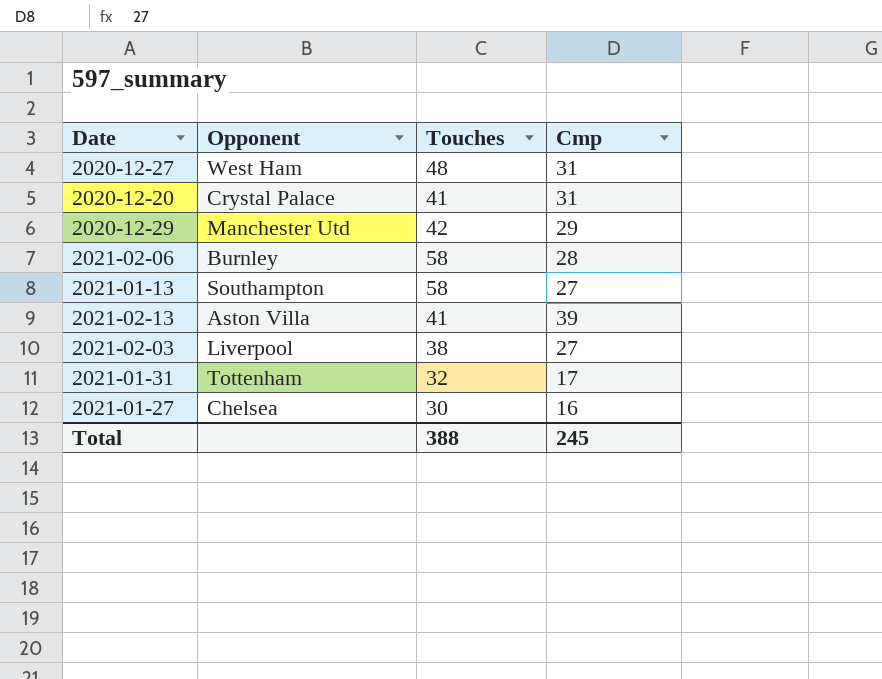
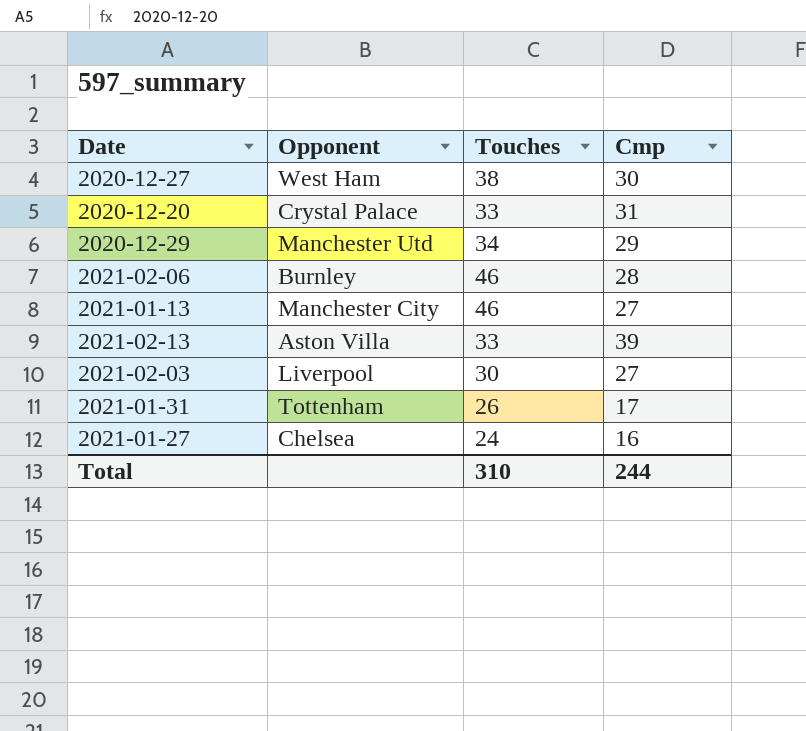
2020-12-27 | Touches: 48 -> 38
2020-12-27 | Cmp: 31 -> 30
2020-12-20 | Touches: 41 -> 33
2020-12-29 | Touches: 42 -> 34
2021-02-06 | Touches: 58 -> 46
2021-01-13 | Opponent: Southampton -> Manchester City
2021-01-13 | Touches: 58 -> 46
2021-02-13 | Touches: 41 -> 33
2021-02-03 | Touches: 38 -> 30
2021-01-31 | Touches: 32 -> 26
2021-01-27 | Touches: 30 -> 24
Total | Touches: 388 -> 310
Total | Cmp: 245 -> 244

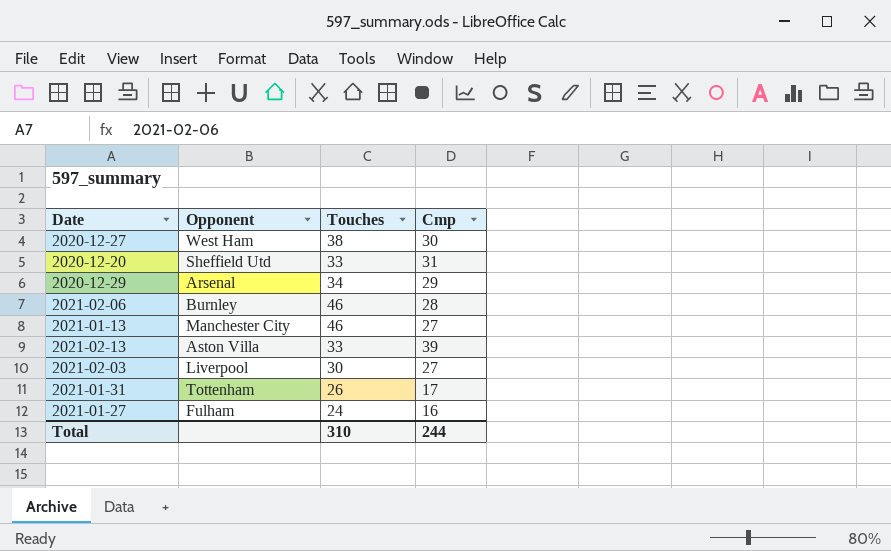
2020-12-20 | Opponent: Crystal Palace -> Sheffield Utd
2020-12-29 | Opponent: Manchester Utd -> Arsenal
2021-01-27 | Opponent: Chelsea -> Fulham

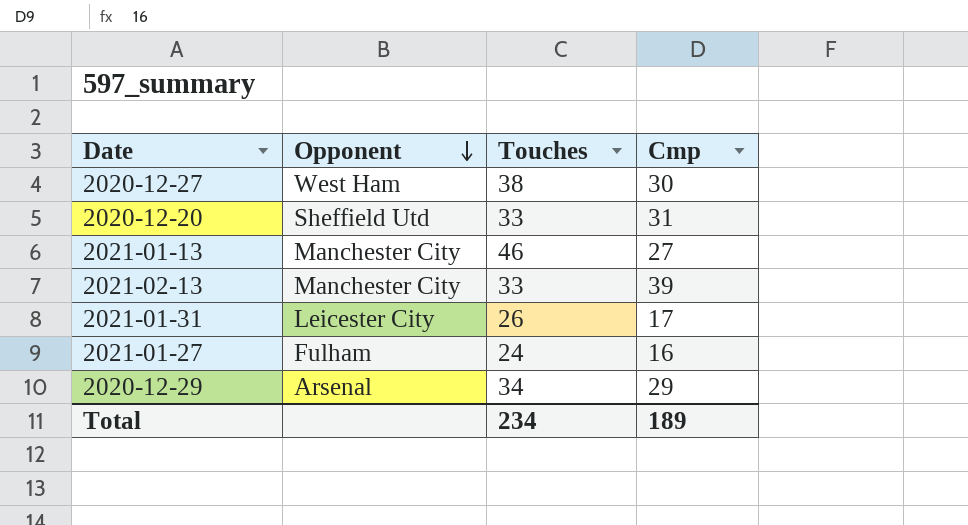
row order: none -> Opponent descending
row 2021-02-06: Burnley | 46 | 28 -> none
row 2021-02-03: Liverpool | 30 | 27 -> none
2021-02-13 | Opponent: Aston Villa -> Manchester City
2021-01-31 | Opponent: Tottenham -> Leicester City
Total | Touches: 310 -> 234
Total | Cmp: 244 -> 189

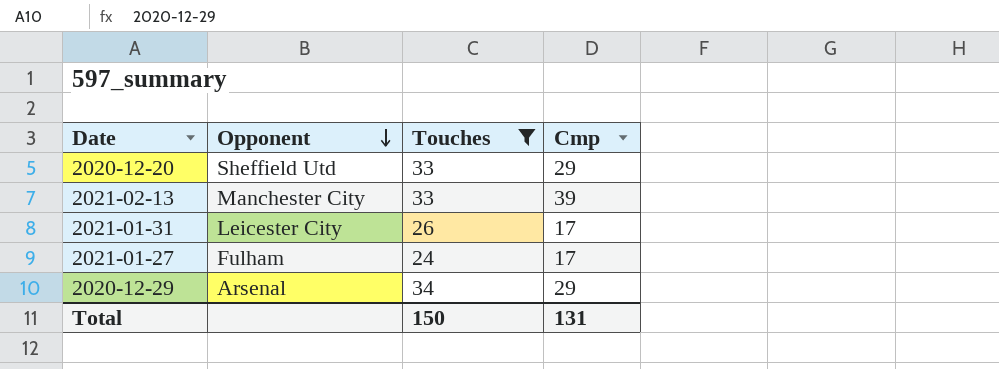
filter: none -> Touches <= 34
2020-12-20 | Cmp: 31 -> 29
2021-01-27 | Cmp: 16 -> 17
Total | Touches: 234 -> 150
Total | Cmp: 189 -> 131

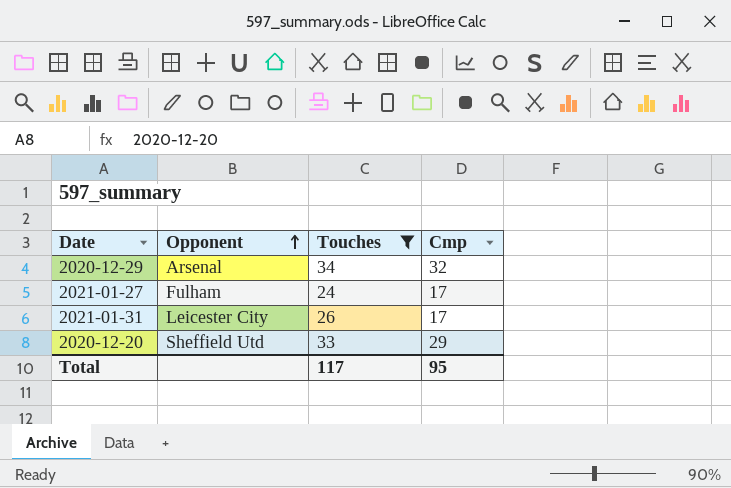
row order: Opponent descending -> Opponent ascending
row 2021-02-13: Manchester City | 33 | 39 -> none
2020-12-29 | Cmp: 29 -> 32
Total | Touches: 150 -> 117
Total | Cmp: 131 -> 95

